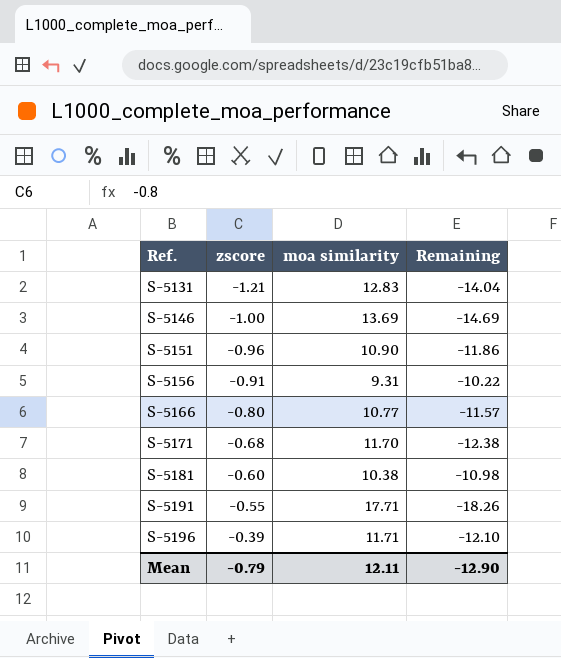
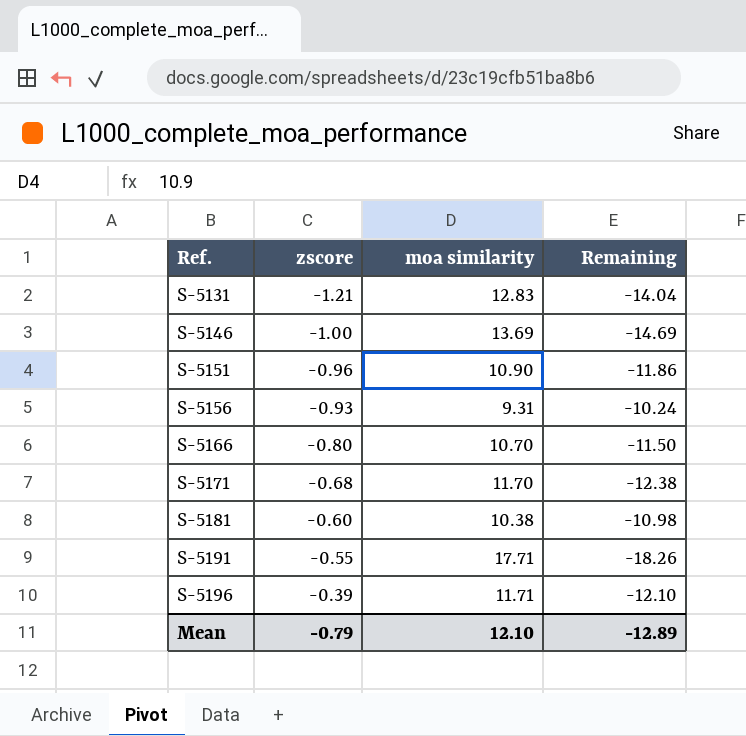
S-5156 | zscore: -0.91 -> -0.93
S-5156 | Remaining: -10.22 -> -10.24
S-5166 | moa similarity: 10.77 -> 10.70
S-5166 | Remaining: -11.57 -> -11.50
Mean | moa similarity: 12.11 -> 12.10
Mean | Remaining: -12.90 -> -12.89

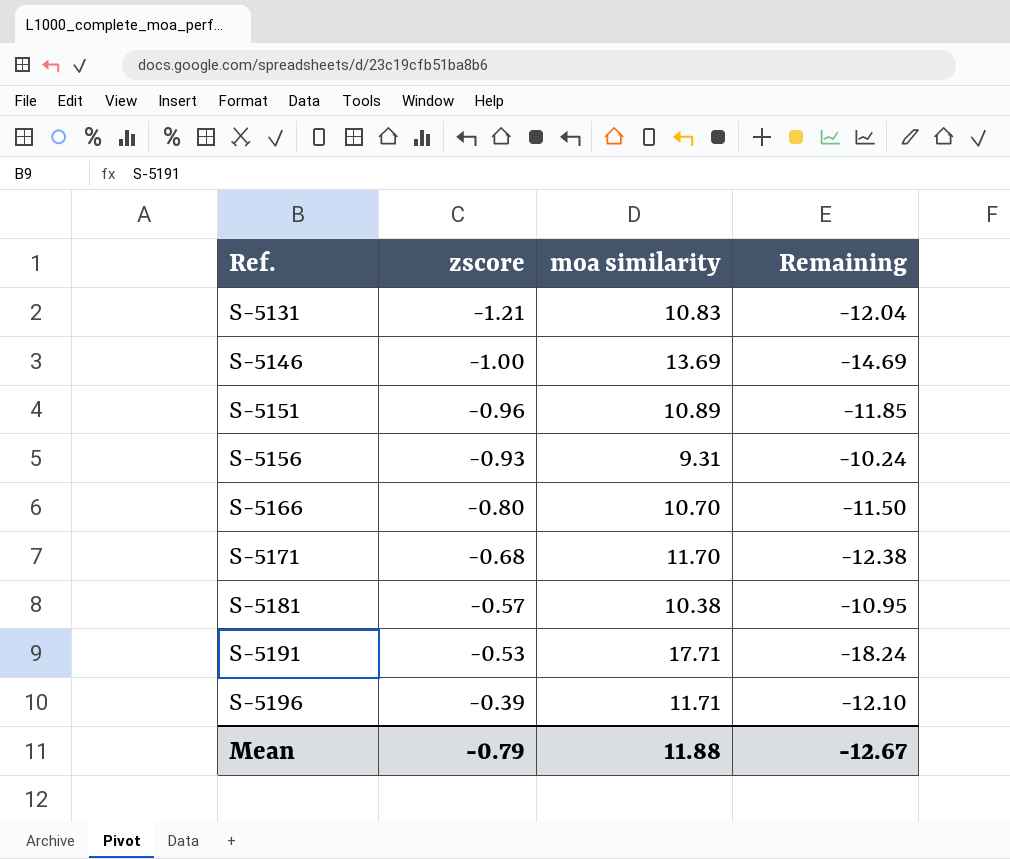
S-5131 | moa similarity: 12.83 -> 10.83
S-5131 | Remaining: -14.04 -> -12.04
S-5151 | moa similarity: 10.90 -> 10.89
S-5151 | Remaining: -11.86 -> -11.85
S-5181 | zscore: -0.60 -> -0.57
S-5181 | Remaining: -10.98 -> -10.95
S-5191 | zscore: -0.55 -> -0.53
S-5191 | Remaining: -18.26 -> -18.24
Mean | moa similarity: 12.10 -> 11.88
Mean | Remaining: -12.89 -> -12.67

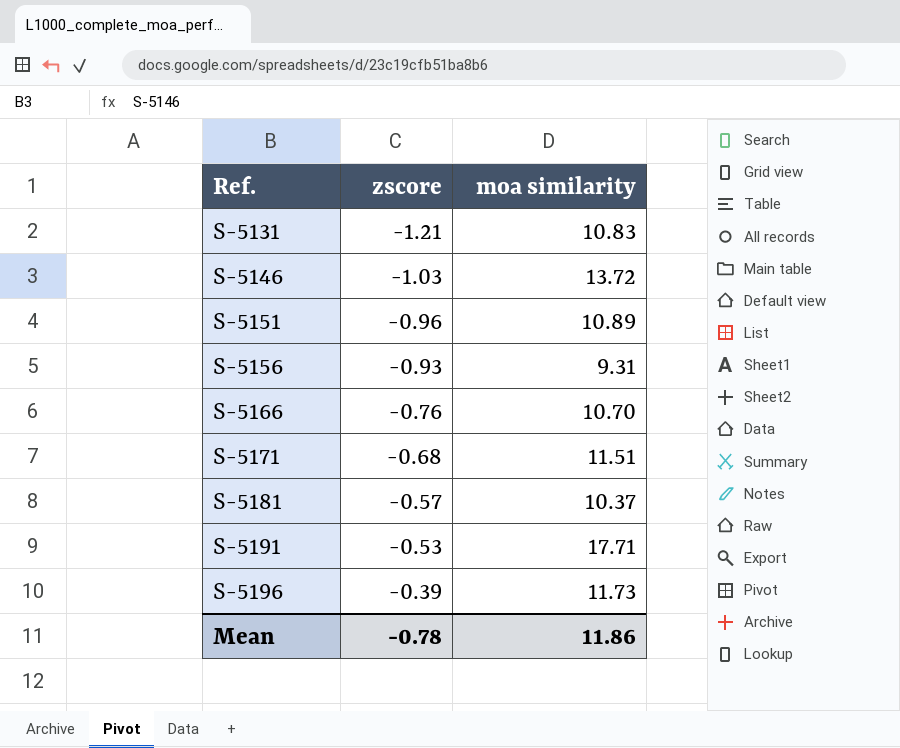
column Remaining | formula: [zscore] - [moa similarity] -> none
S-5146 | zscore: -1.00 -> -1.03
S-5146 | moa similarity: 13.69 -> 13.72
S-5166 | zscore: -0.80 -> -0.76
S-5171 | moa similarity: 11.70 -> 11.51
S-5181 | moa similarity: 10.38 -> 10.37
S-5196 | moa similarity: 11.71 -> 11.73
Mean | zscore: -0.79 -> -0.78
Mean | moa similarity: 11.88 -> 11.86

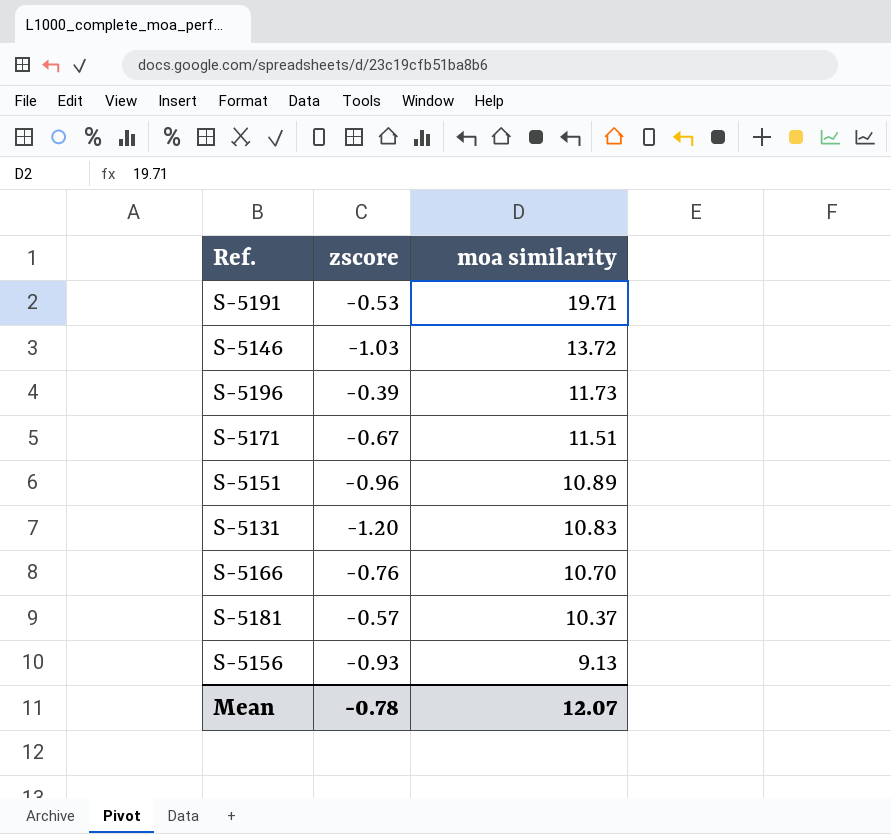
row order: Ref. ascending -> moa similarity descending
S-5191 | moa similarity: 17.71 -> 19.71
S-5171 | zscore: -0.68 -> -0.67
S-5131 | zscore: -1.21 -> -1.20
S-5156 | moa similarity: 9.31 -> 9.13
Mean | moa similarity: 11.86 -> 12.07

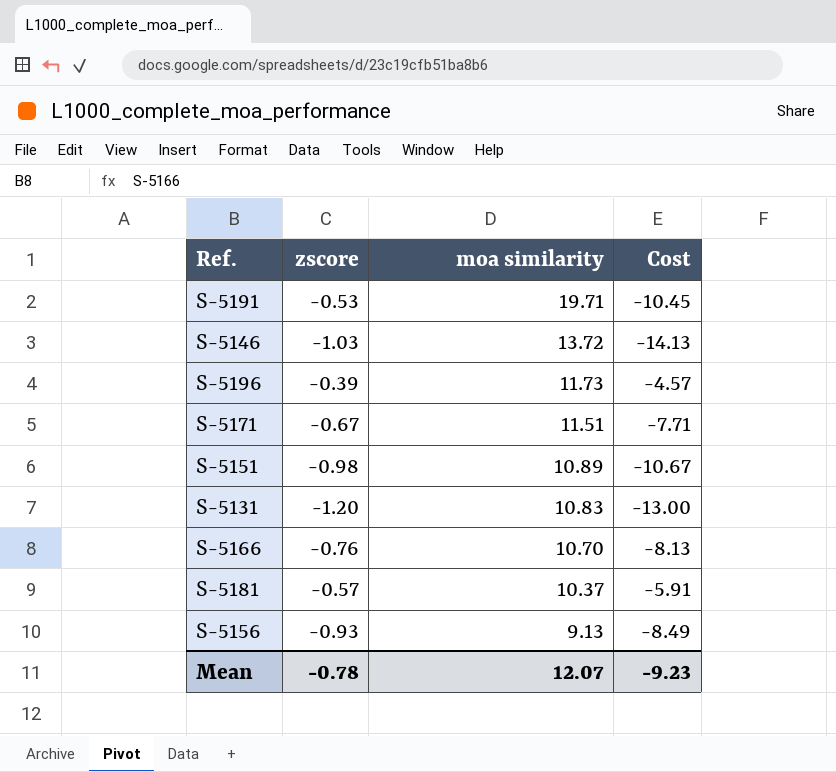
column Cost | formula: none -> [zscore] * [moa similarity]
S-5151 | zscore: -0.96 -> -0.98

